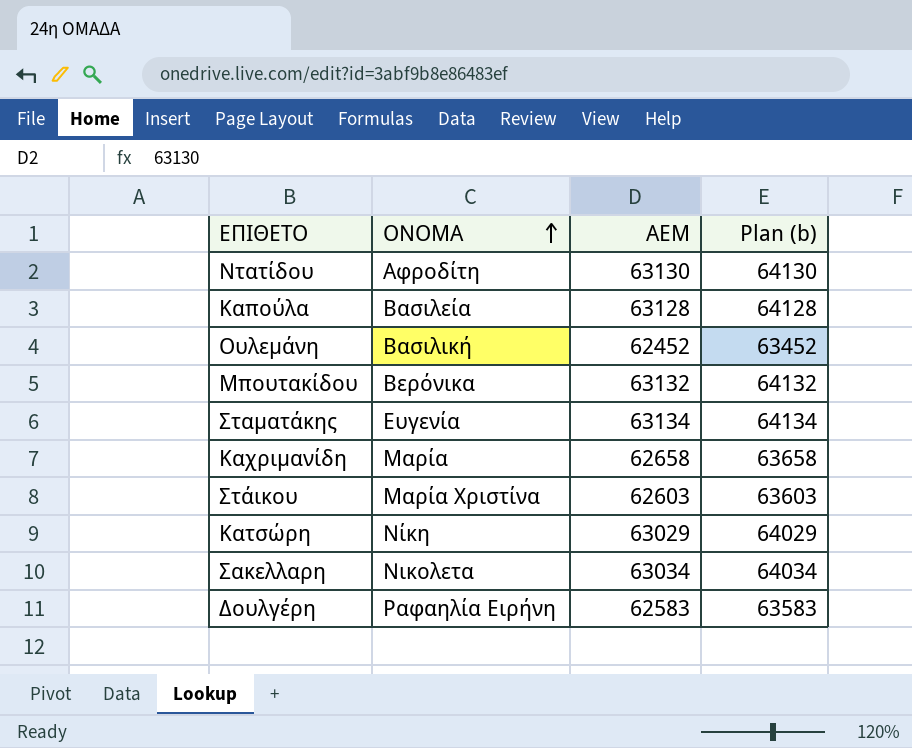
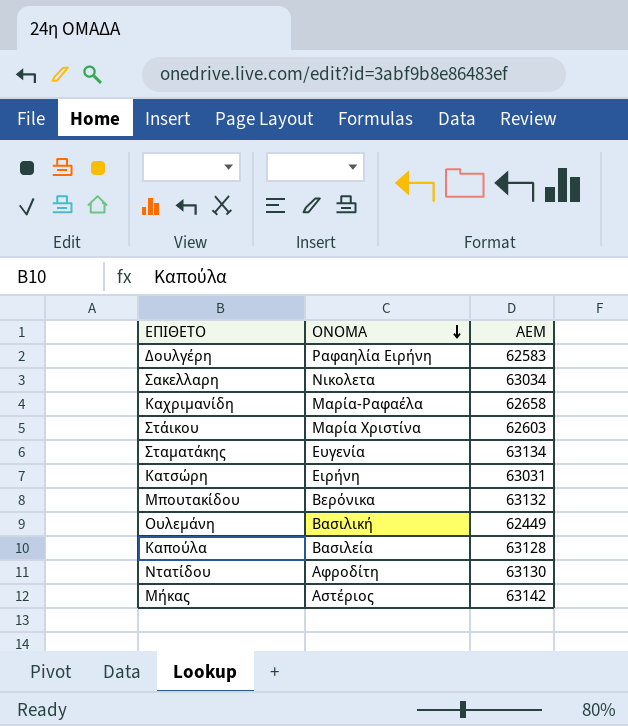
row order: ΟΝΟΜΑ ascending -> ΟΝΟΜΑ descending
column Plan (b) | formula: [ΑΕΜ] + 1000 -> none
Καχριμανίδη | ΟΝΟΜΑ: Μαρία -> Μαρία-Ραφαέλα
Κατσώρη | ΟΝΟΜΑ: Νίκη -> Ειρήνη
Κατσώρη | ΑΕΜ: 63029 -> 63031
Ουλεμάνη | ΑΕΜ: 62452 -> 62449
row Μήκας: none -> Αστέριος | 63142

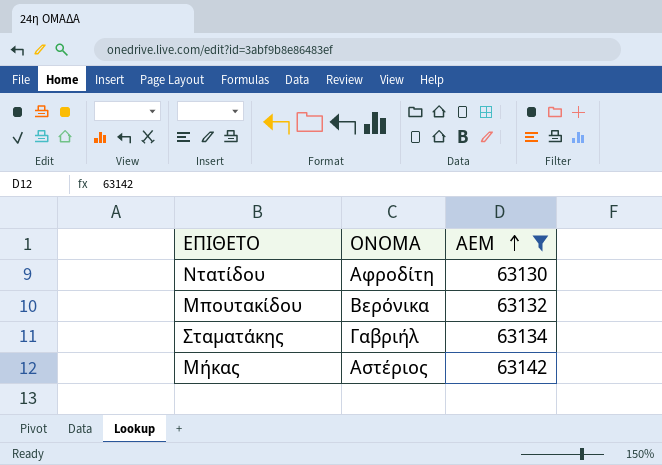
filter: none -> ΑΕΜ >= 63130
row order: ΟΝΟΜΑ descending -> ΑΕΜ ascending
Σταματάκης | ΟΝΟΜΑ: Ευγενία -> Γαβριήλ

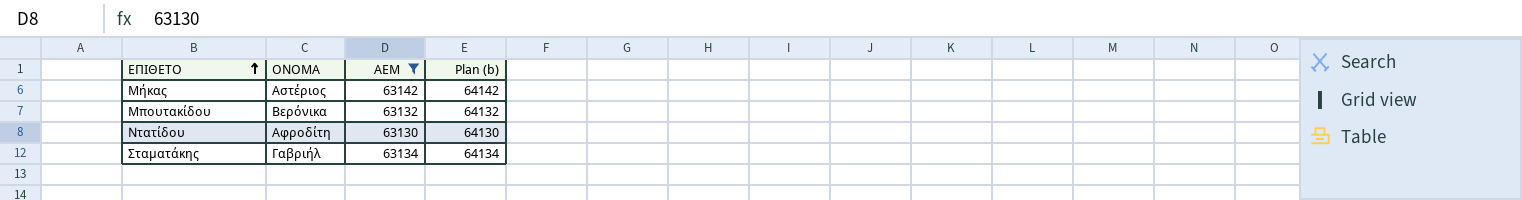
row order: ΑΕΜ ascending -> ΕΠΙΘΕΤΟ ascending
column Plan (b) | formula: none -> [ΑΕΜ] + 1000

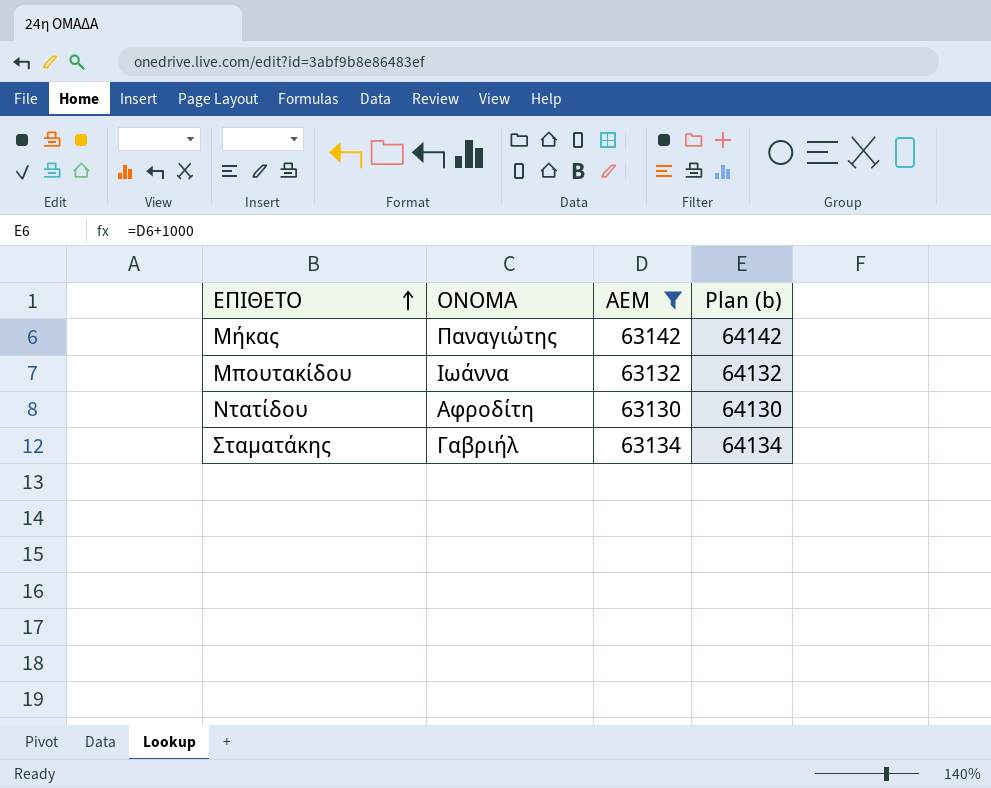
Μήκας | ΟΝΟΜΑ: Αστέριος -> Παναγιώτης
Μπουτακίδου | ΟΝΟΜΑ: Βερόνικα -> Ιωάννα

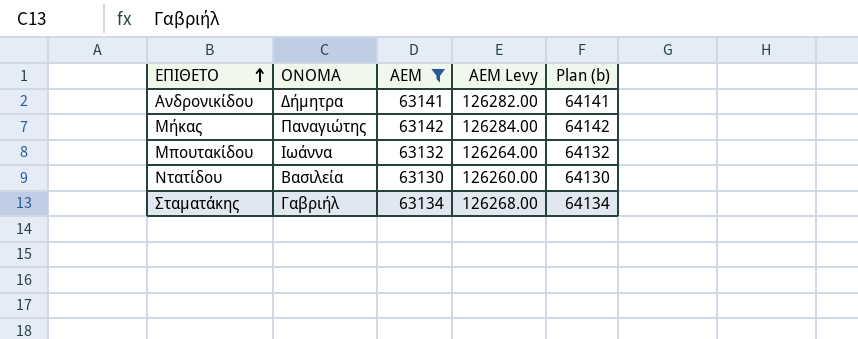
column ΑΕΜ Levy | formula: none -> [ΑΕΜ] * 2
row Ανδρονικίδου: none -> Δήμητρα | 63141 | 126282.00 | 64141
Ντατίδου | ΟΝΟΜΑ: Αφροδίτη -> Βασιλεία

